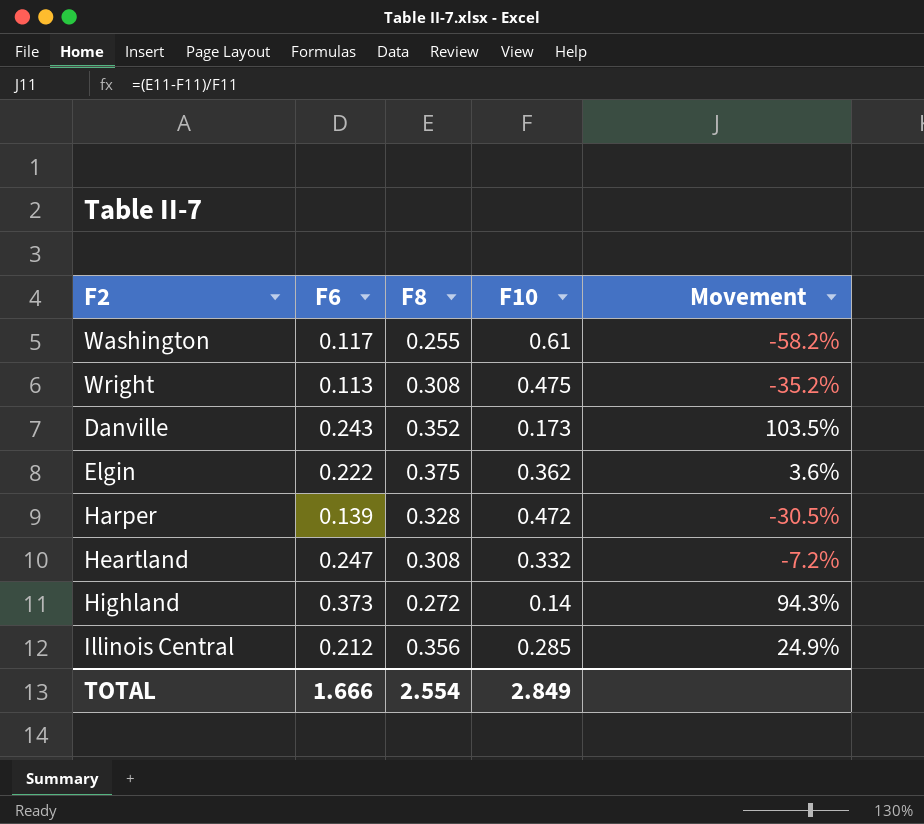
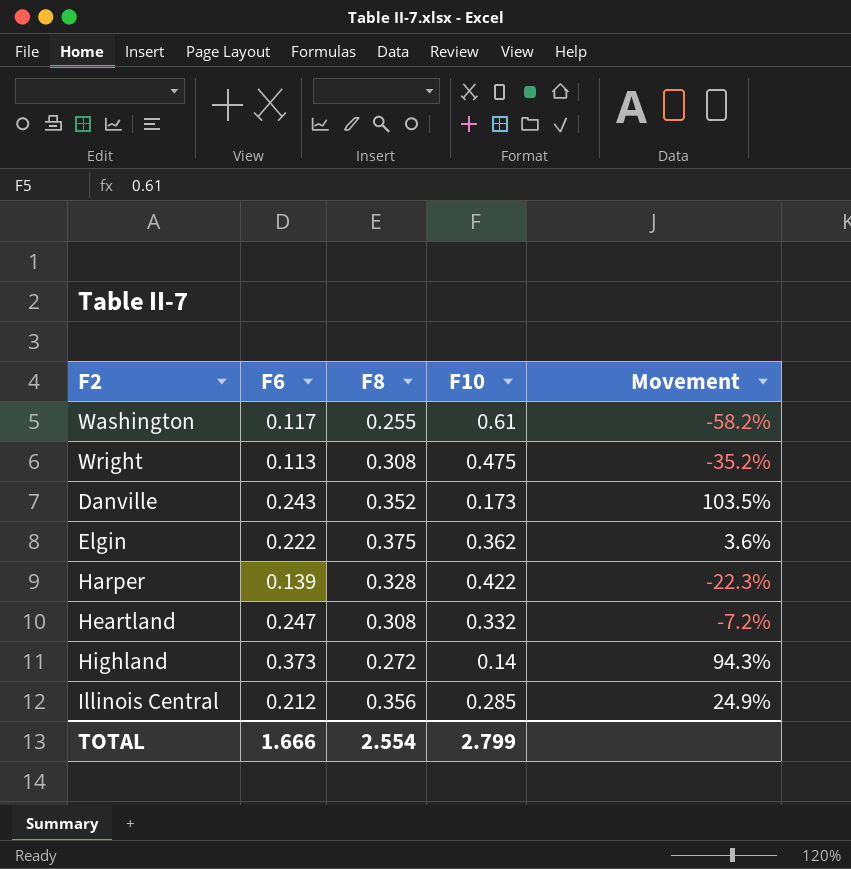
Harper | F10: 0.472 -> 0.422
Harper | Movement: -30.5% -> -22.3%
TOTAL | F10: 2.849 -> 2.799

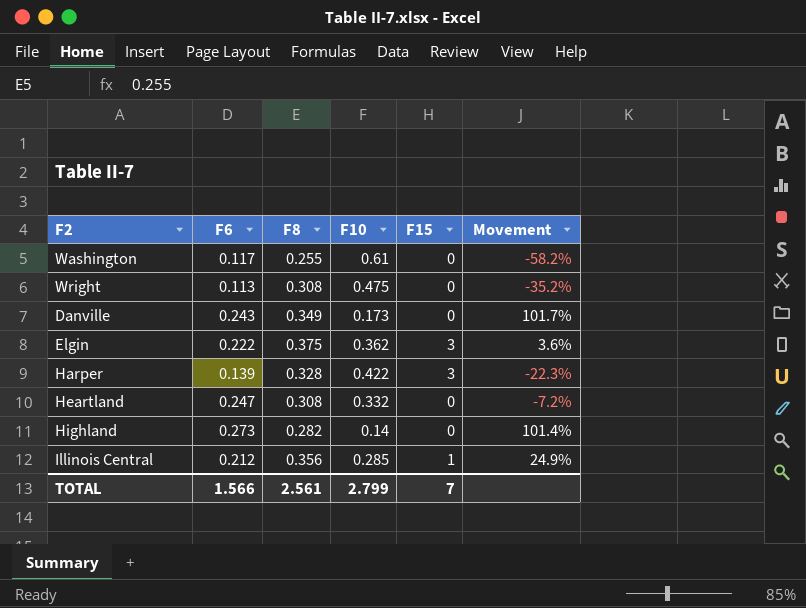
column F15 | position: none -> 5
Danville | F8: 0.352 -> 0.349
Danville | Movement: 103.5% -> 101.7%
Highland | F6: 0.373 -> 0.273
Highland | F8: 0.272 -> 0.282
Highland | Movement: 94.3% -> 101.4%
TOTAL | F6: 1.666 -> 1.566
TOTAL | F8: 2.554 -> 2.561

